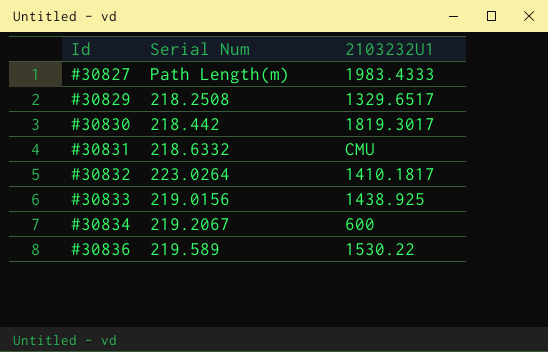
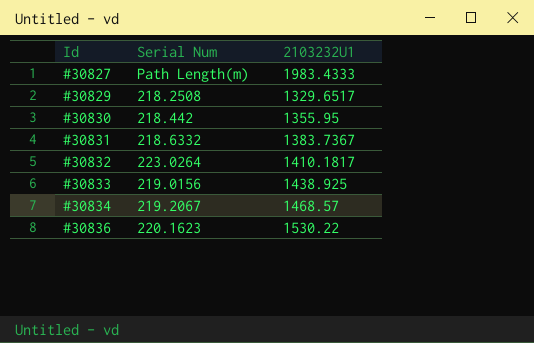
#30830 | 2103232U1: 1819.3017 -> 1355.95
#30831 | 2103232U1: CMU -> 1383.7367
#30834 | 2103232U1: 600 -> 1468.57
#30836 | Serial Num: 219.589 -> 220.1623

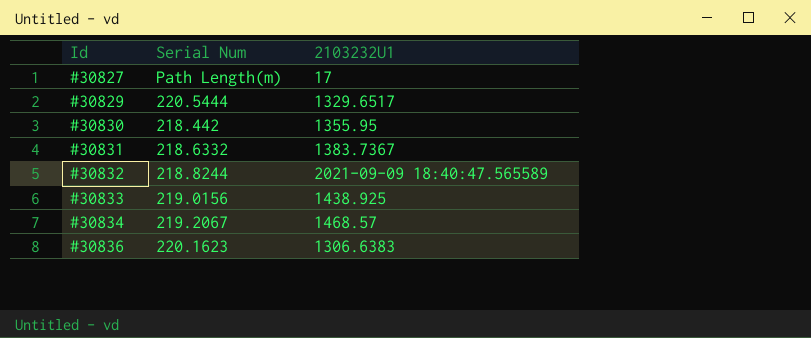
#30827 | 2103232U1: 1983.4333 -> 17
#30829 | Serial Num: 218.2508 -> 220.5444
#30832 | Serial Num: 223.0264 -> 218.8244
#30832 | 2103232U1: 1410.1817 -> 2021-09-09 18:40:47.565589
#30836 | 2103232U1: 1530.22 -> 1306.6383

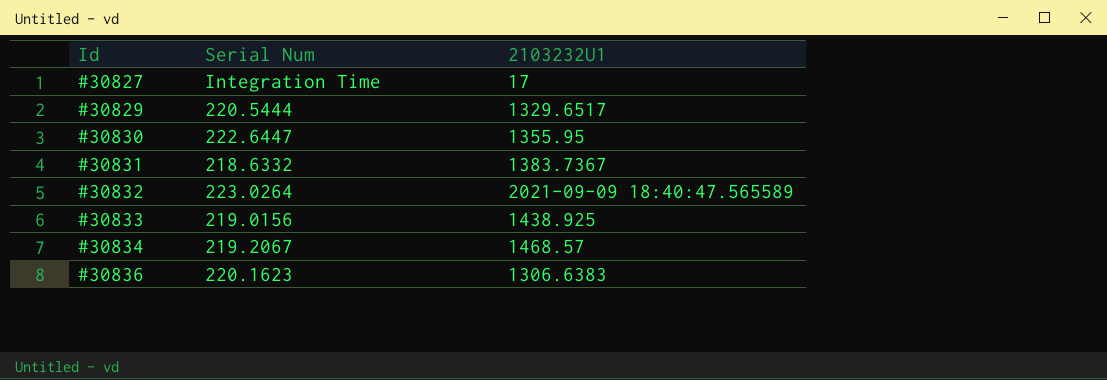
#30827 | Serial Num: Path Length(m) -> Integration Time
#30830 | Serial Num: 218.442 -> 222.6447
#30832 | Serial Num: 218.8244 -> 223.0264

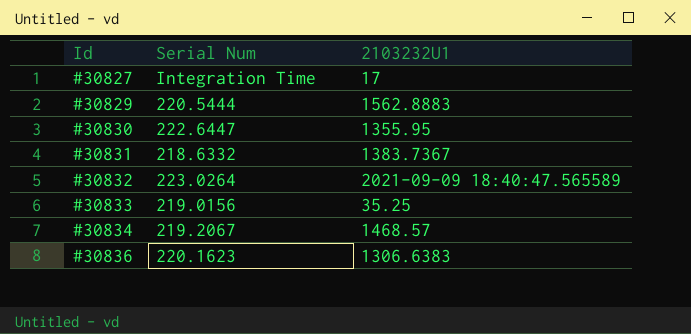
#30829 | 2103232U1: 1329.6517 -> 1562.8883
#30833 | 2103232U1: 1438.925 -> 35.25

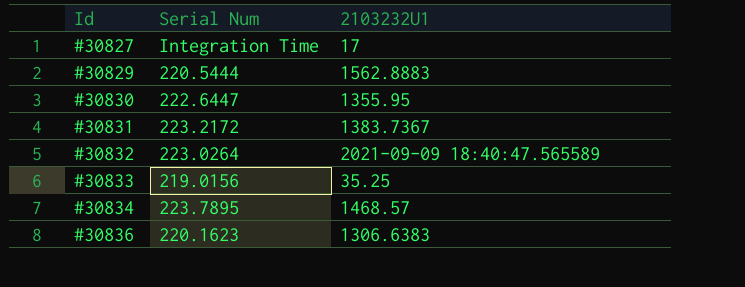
#30831 | Serial Num: 218.6332 -> 223.2172
#30834 | Serial Num: 219.2067 -> 223.7895

